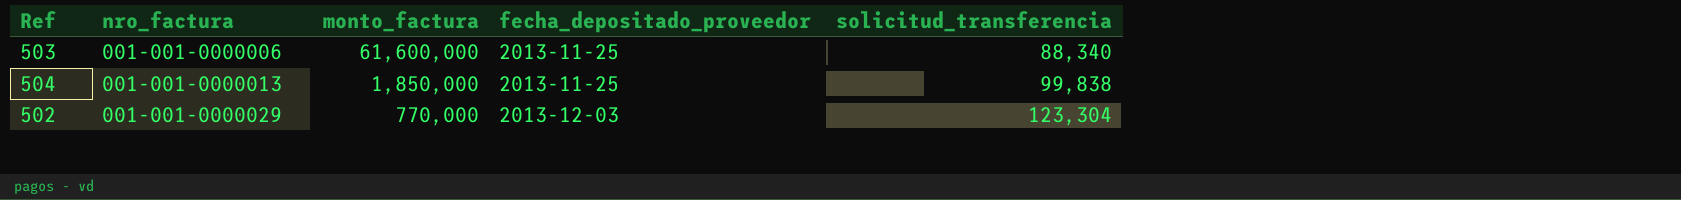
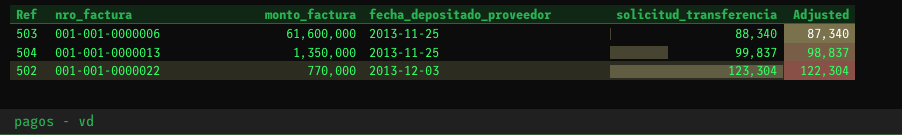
column Adjusted | formula: none -> [solicitud_transferencia] - 1000
504 | monto_factura: 1,850,000 -> 1,350,000
504 | solicitud_transferencia: 99,838 -> 99,837
502 | nro_factura: 001-001-0000029 -> 001-001-0000022

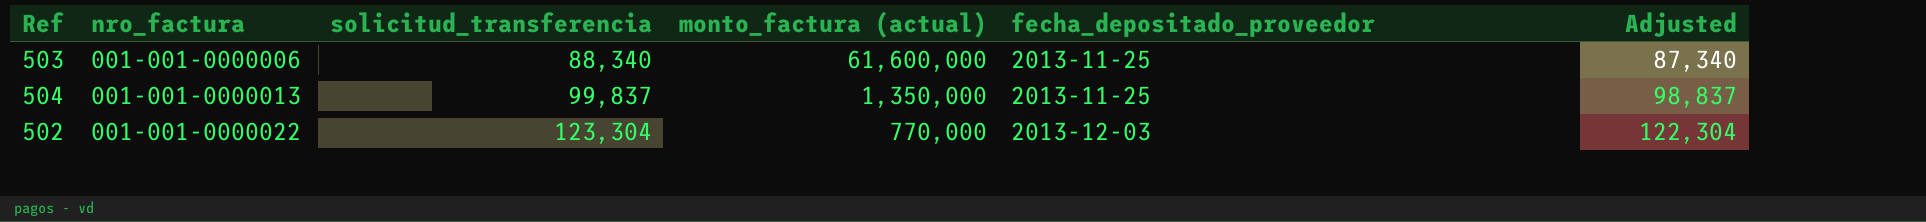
column solicitud_transferencia | position: 5 -> 3
column name: monto_factura -> monto_factura (actual)

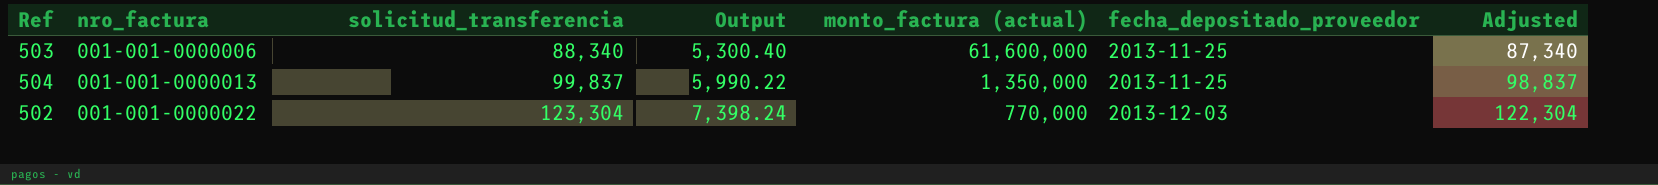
column Output | formula: none -> [solicitud_transferencia] * 0.06

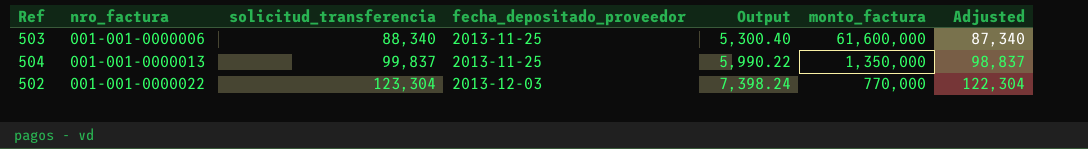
column fecha_depositado_proveedor | position: 6 -> 4
column name: monto_factura (actual) -> monto_factura

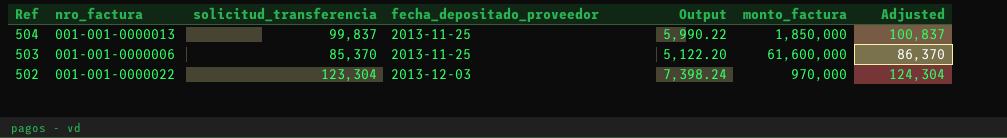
row order: nro_factura ascending -> Ref descending
column Adjusted | formula: [solicitud_transferencia] - 1000 -> [solicitud_transferencia] + 1000
504 | monto_factura: 1,350,000 -> 1,850,000
503 | solicitud_transferencia: 88,340 -> 85,370
503 | Output: 5,300.40 -> 5,122.20
502 | monto_factura: 770,000 -> 970,000

